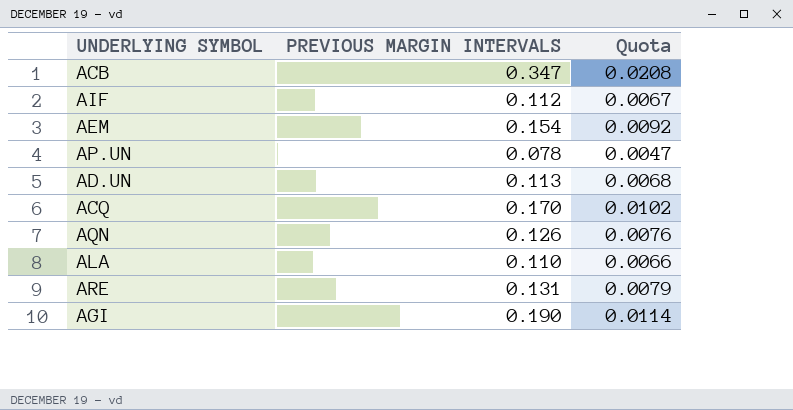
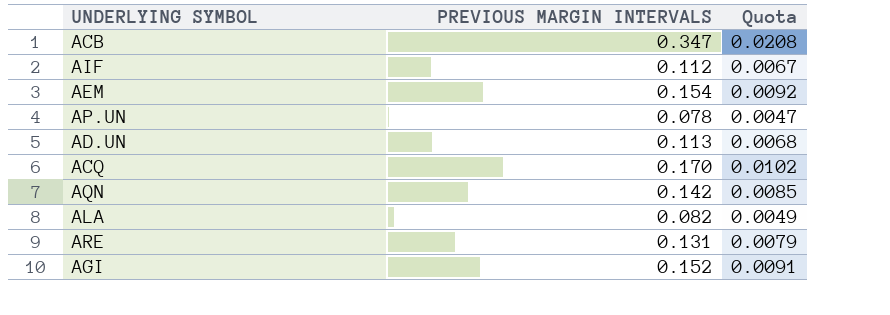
AQN | PREVIOUS MARGIN INTERVALS: 0.126 -> 0.142
AQN | Quota: 0.0076 -> 0.0085
ALA | PREVIOUS MARGIN INTERVALS: 0.110 -> 0.082
ALA | Quota: 0.0066 -> 0.0049
AGI | PREVIOUS MARGIN INTERVALS: 0.190 -> 0.152
AGI | Quota: 0.0114 -> 0.0091

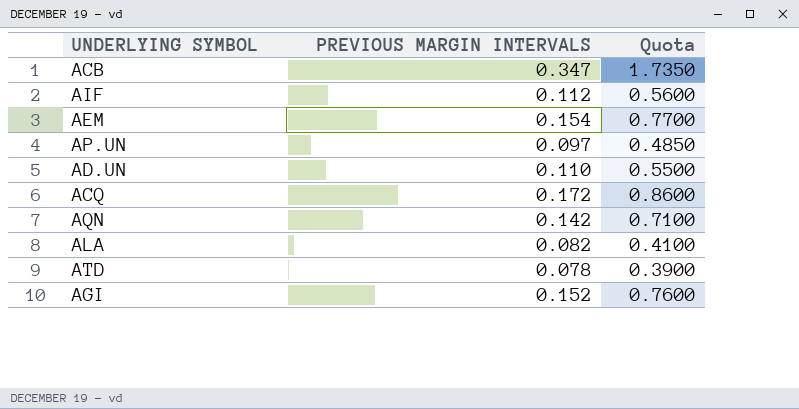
column Quota | formula: [PREVIOUS MARGIN INTERVALS] * 0.06 -> [PREVIOUS MARGIN INTERVALS] * 5
row ARE: 0.131 | 0.0079 -> none
AP.UN | PREVIOUS MARGIN INTERVALS: 0.078 -> 0.097
AD.UN | PREVIOUS MARGIN INTERVALS: 0.113 -> 0.110
ACQ | PREVIOUS MARGIN INTERVALS: 0.170 -> 0.172
row ATD: none -> 0.078 | 0.3900

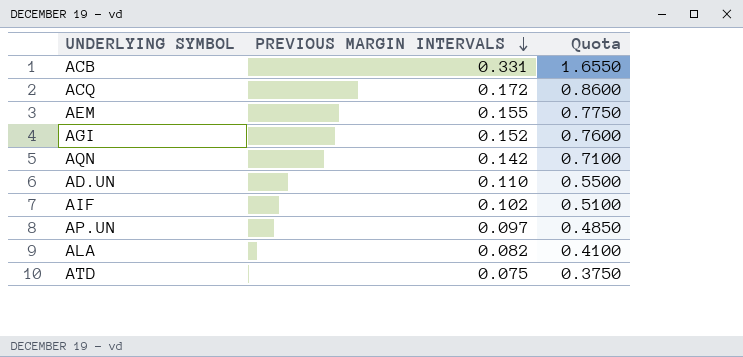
row order: none -> PREVIOUS MARGIN INTERVALS descending
ACB | PREVIOUS MARGIN INTERVALS: 0.347 -> 0.331
ACB | Quota: 1.7350 -> 1.6550
AEM | PREVIOUS MARGIN INTERVALS: 0.154 -> 0.155
AEM | Quota: 0.7700 -> 0.7750
AIF | PREVIOUS MARGIN INTERVALS: 0.112 -> 0.102
AIF | Quota: 0.5600 -> 0.5100
ATD | PREVIOUS MARGIN INTERVALS: 0.078 -> 0.075
ATD | Quota: 0.3900 -> 0.3750

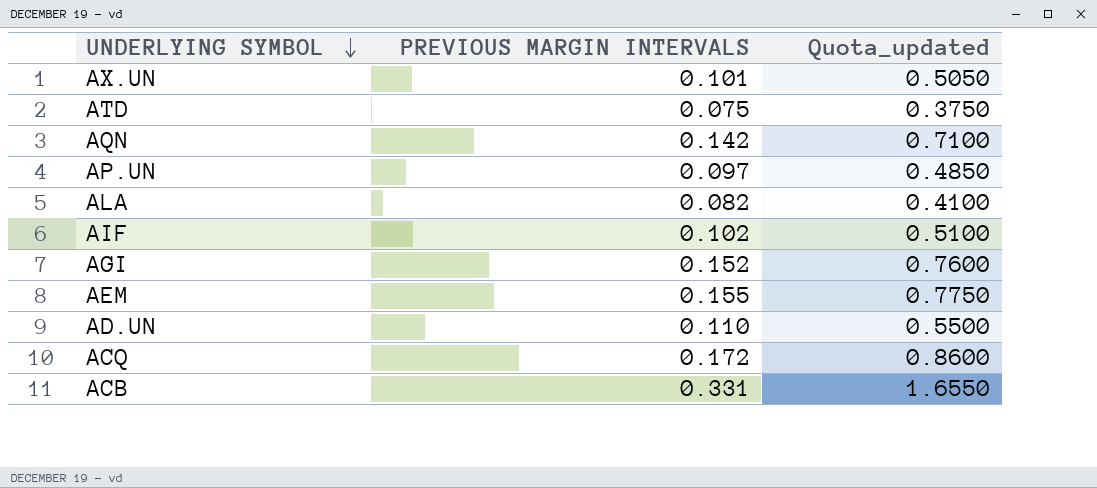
row order: PREVIOUS MARGIN INTERVALS descending -> UNDERLYING SYMBOL descending
column name: Quota -> Quota_updated
row AX.UN: none -> 0.101 | 0.5050

